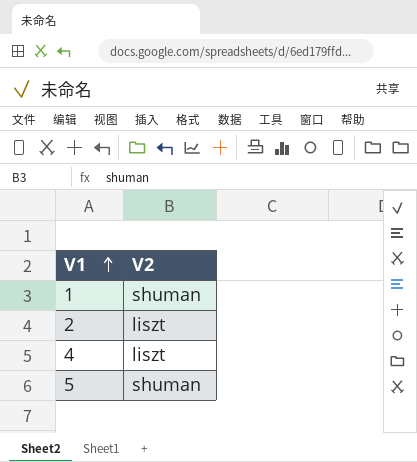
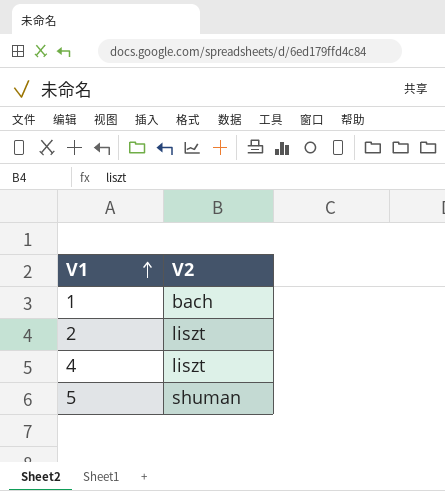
1 | V2: shuman -> bach

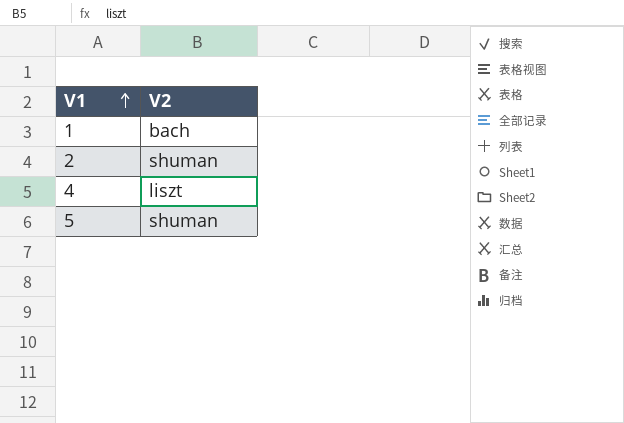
2 | V2: liszt -> shuman

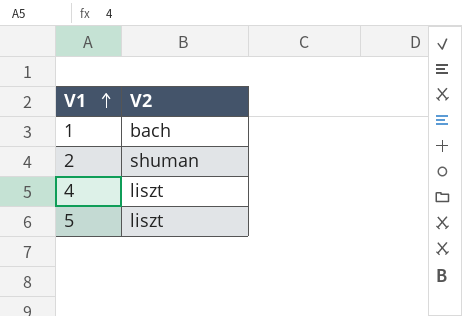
5 | V2: shuman -> liszt

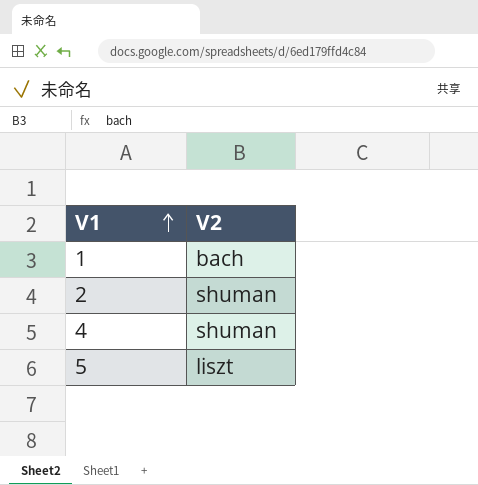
4 | V2: liszt -> shuman

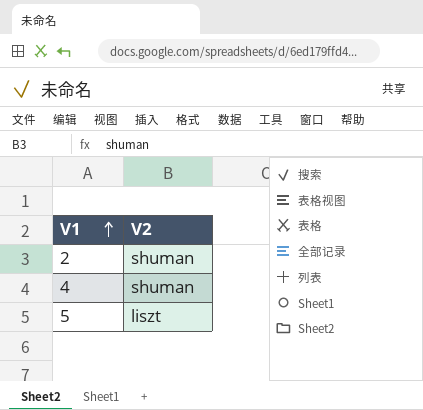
row 1: bach -> none

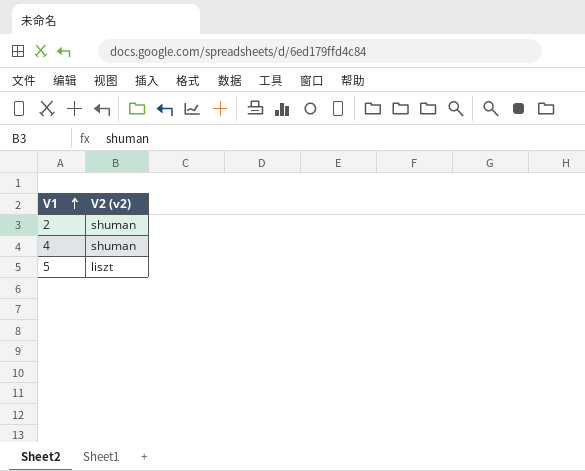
column name: V2 -> V2 (v2)

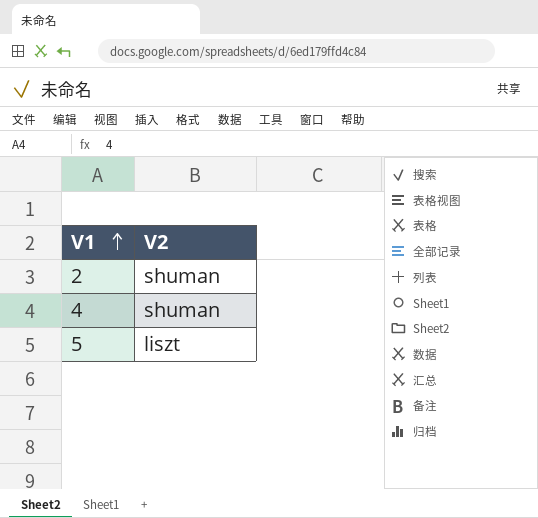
column name: V2 (v2) -> V2

